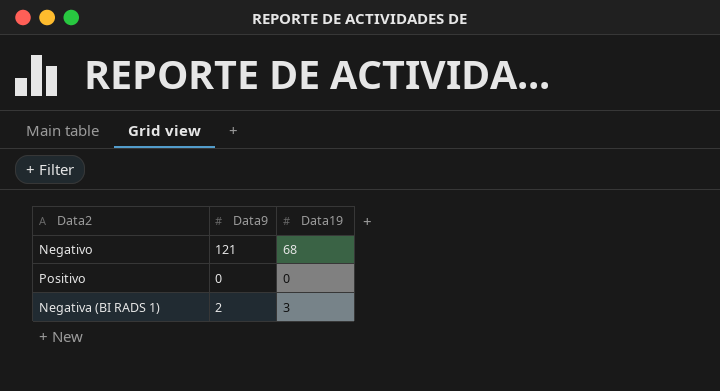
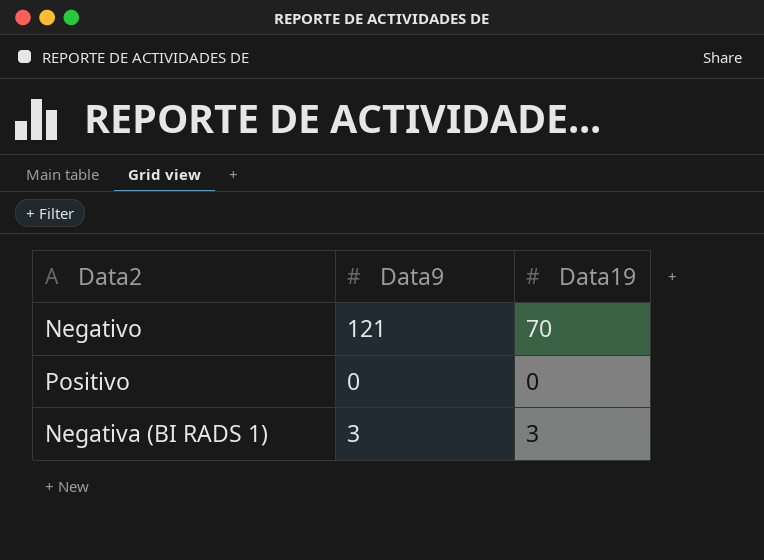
Negativo | Data19: 68 -> 70
Negativa (BI RADS 1) | Data9: 2 -> 3

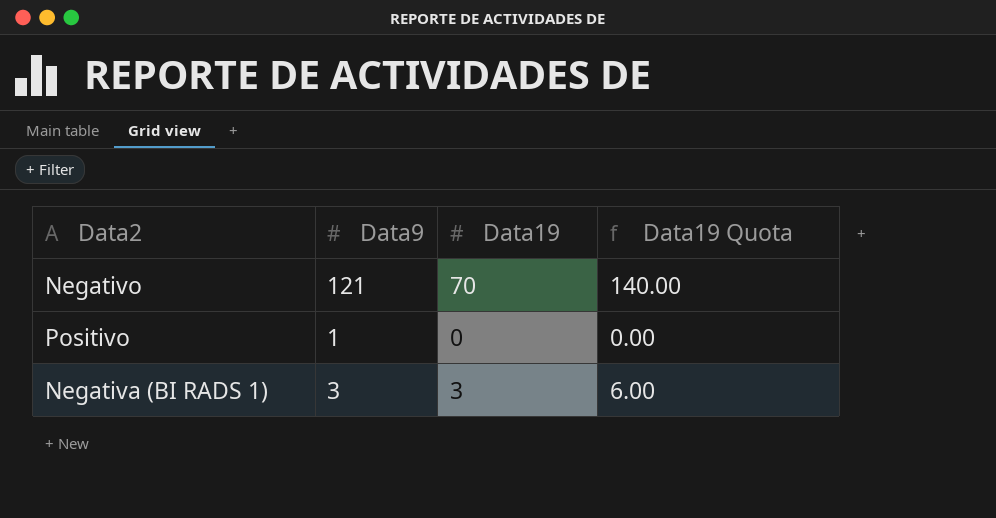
column Data19 Quota | formula: none -> [Data19] * 2
Positivo | Data9: 0 -> 1

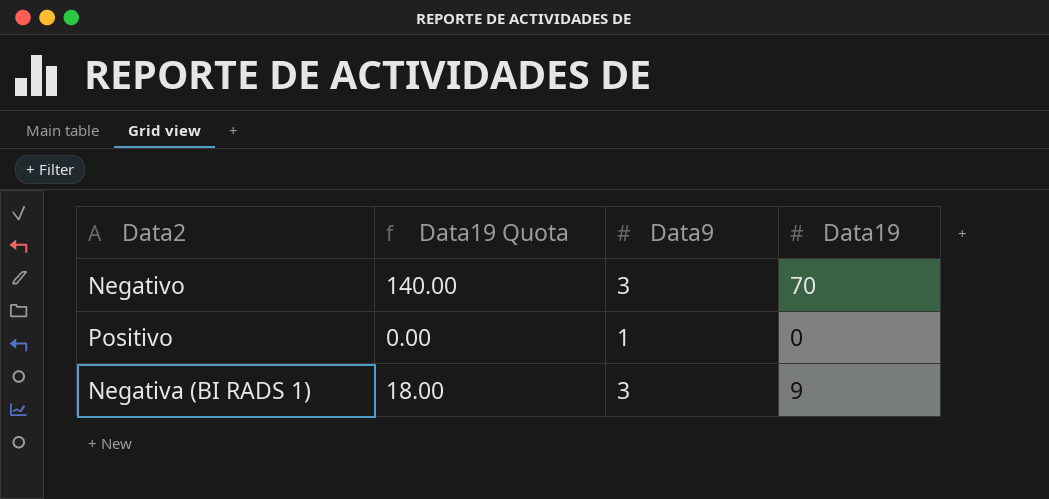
column Data19 Quota | position: 4 -> 2
Negativo | Data9: 121 -> 3
Negativa (BI RADS 1) | Data19 Quota: 6.00 -> 18.00
Negativa (BI RADS 1) | Data19: 3 -> 9

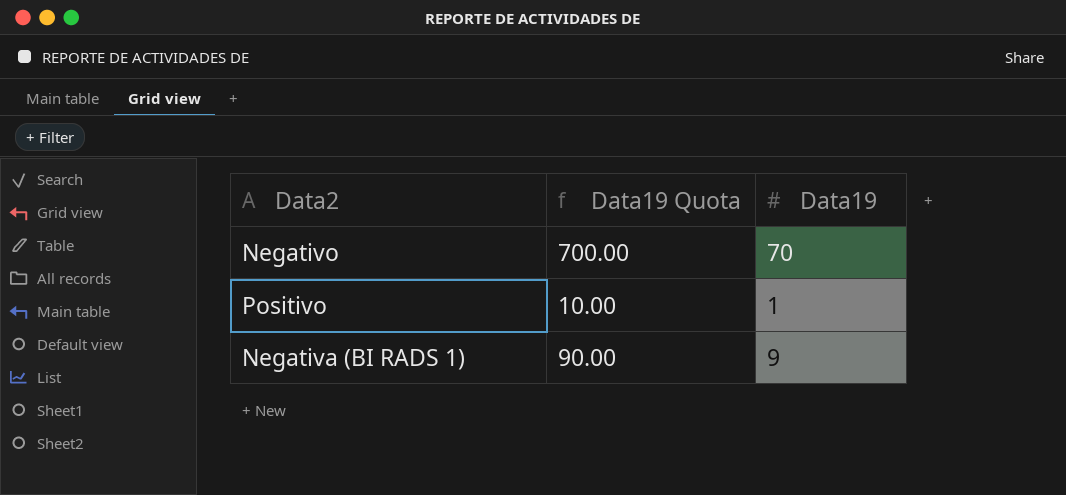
column Data9 | position: 3 -> none
column Data19 Quota | formula: [Data19] * 2 -> [Data19] * 10
Positivo | Data19: 0 -> 1

